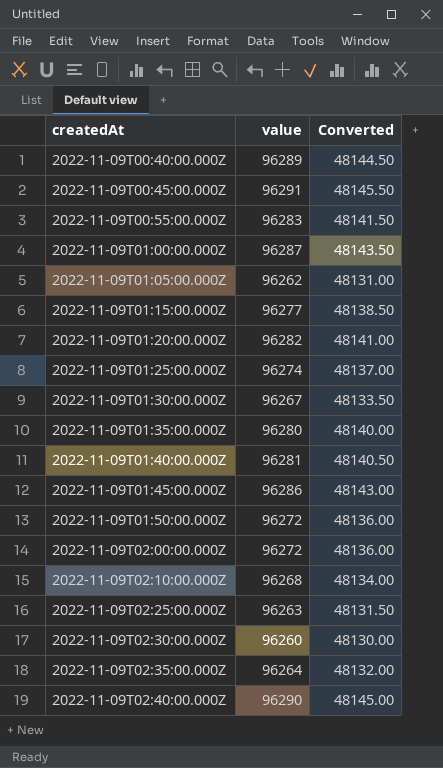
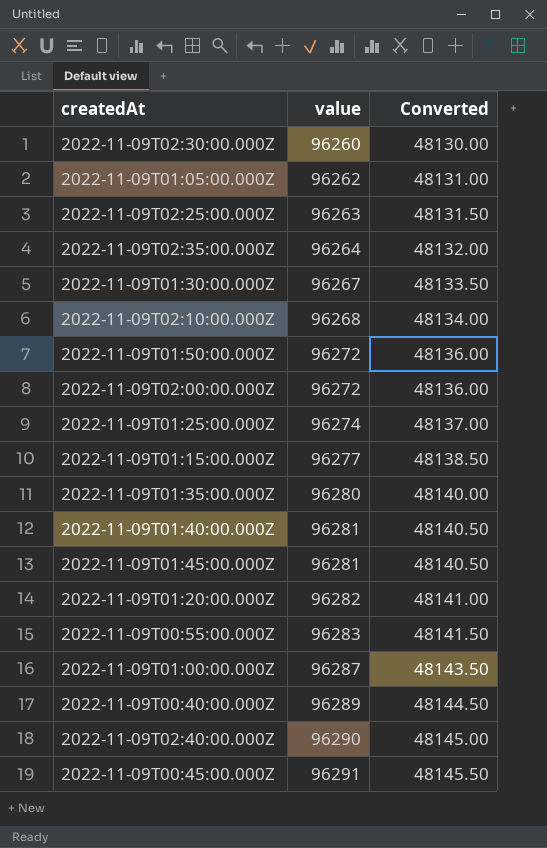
row order: createdAt ascending -> value ascending
2022-11-09T01:45:00.000Z | value: 96286 -> 96281
2022-11-09T01:45:00.000Z | Converted: 48143.00 -> 48140.50

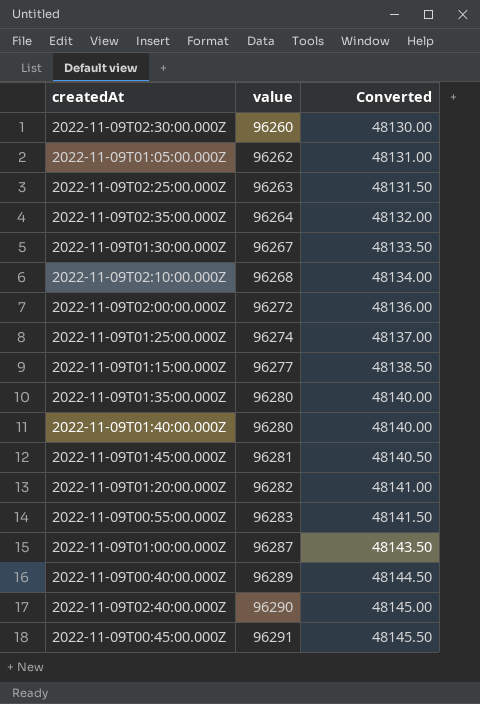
row 2022-11-09T01:50:00.000Z: 96272 | 48136.00 -> none
2022-11-09T01:40:00.000Z | value: 96281 -> 96280
2022-11-09T01:40:00.000Z | Converted: 48140.50 -> 48140.00

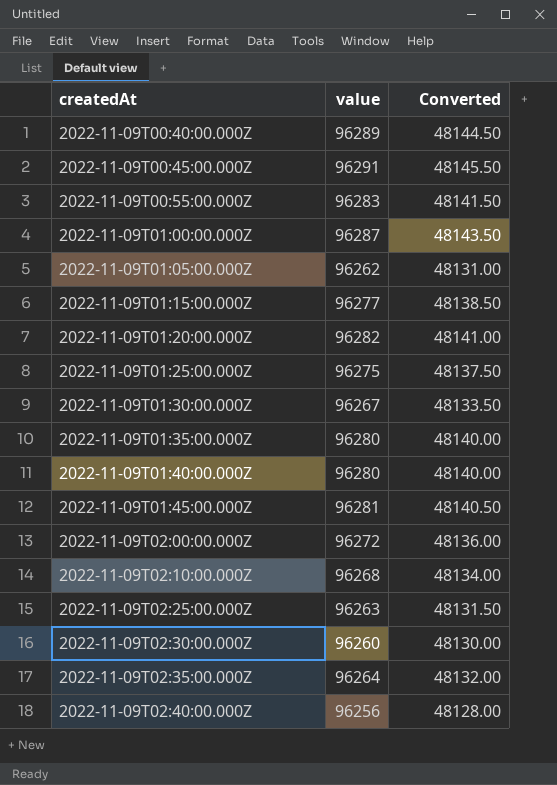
row order: value ascending -> createdAt ascending
2022-11-09T01:25:00.000Z | value: 96274 -> 96275
2022-11-09T01:25:00.000Z | Converted: 48137.00 -> 48137.50
2022-11-09T02:40:00.000Z | value: 96290 -> 96256
2022-11-09T02:40:00.000Z | Converted: 48145.00 -> 48128.00

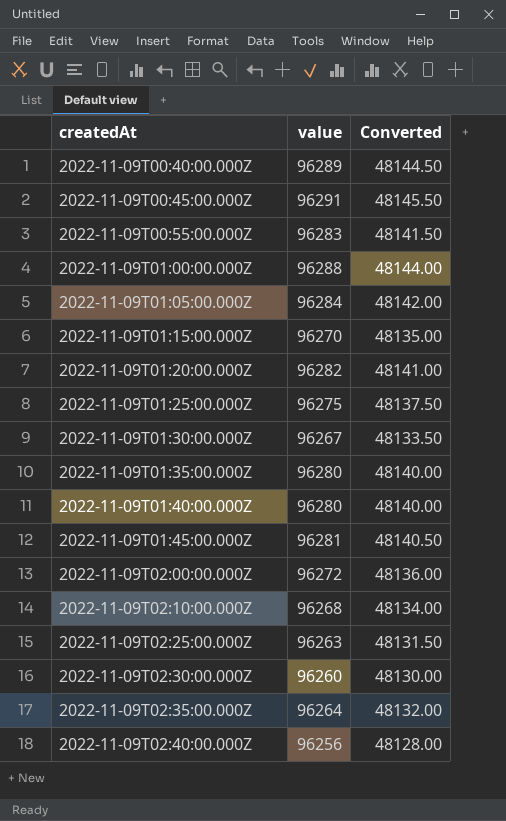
2022-11-09T01:00:00.000Z | value: 96287 -> 96288
2022-11-09T01:00:00.000Z | Converted: 48143.50 -> 48144.00
2022-11-09T01:05:00.000Z | value: 96262 -> 96284
2022-11-09T01:05:00.000Z | Converted: 48131.00 -> 48142.00
2022-11-09T01:15:00.000Z | value: 96277 -> 96270
2022-11-09T01:15:00.000Z | Converted: 48138.50 -> 48135.00

